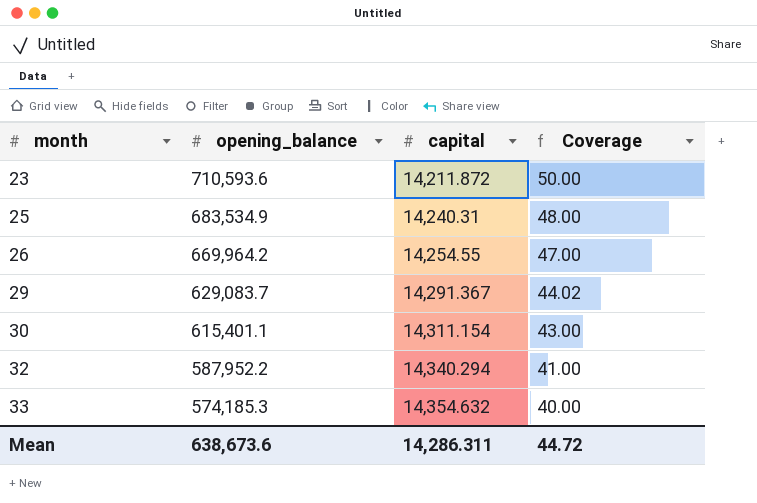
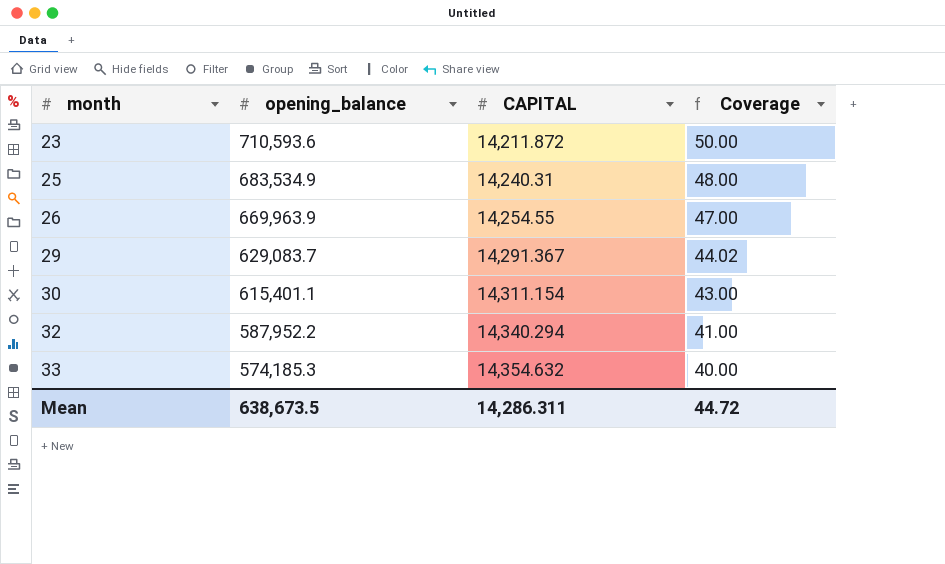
column name: capital -> CAPITAL
26 | opening_balance: 669,964.2 -> 669,963.9
Mean | opening_balance: 638,673.6 -> 638,673.5

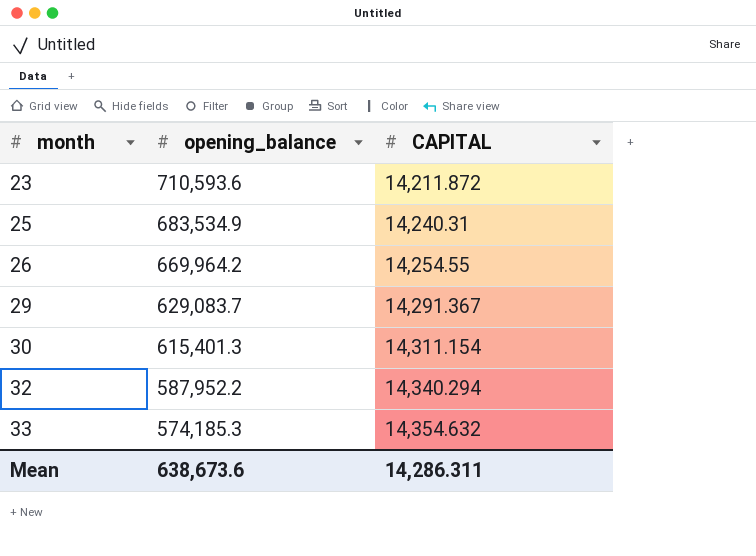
column Coverage | formula: [opening_balance] / [CAPITAL] -> none
26 | opening_balance: 669,963.9 -> 669,964.2
30 | opening_balance: 615,401.1 -> 615,401.3
Mean | opening_balance: 638,673.5 -> 638,673.6

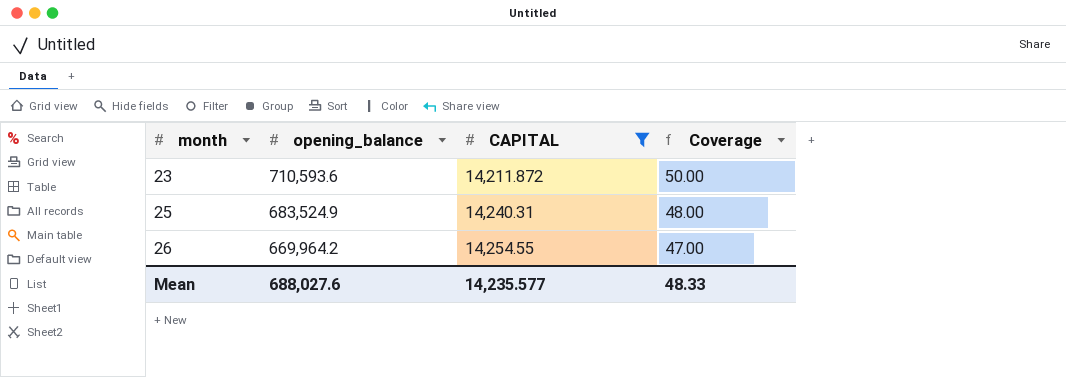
filter: none -> CAPITAL <= 14,254.55
column Coverage | formula: none -> [opening_balance] / [CAPITAL]
25 | opening_balance: 683,534.9 -> 683,524.9
Mean | opening_balance: 638,673.6 -> 688,027.6
Mean | CAPITAL: 14,286.311 -> 14,235.577

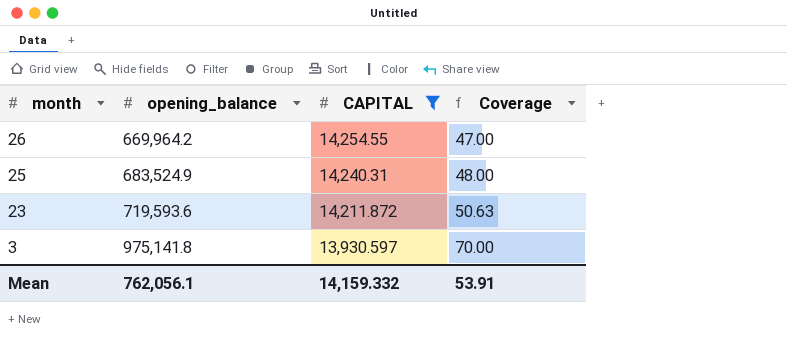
row order: month ascending -> month descending
23 | opening_balance: 710,593.6 -> 719,593.6
23 | Coverage: 50.00 -> 50.63
row 3: none -> 975,141.8 | 13,930.597 | 70.00
Mean | opening_balance: 688,027.6 -> 762,056.1
Mean | CAPITAL: 14,235.577 -> 14,159.332
Mean | Coverage: 48.33 -> 53.91

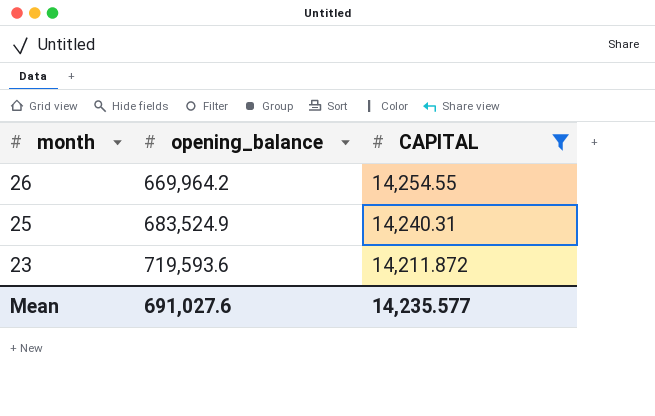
column Coverage | formula: [opening_balance] / [CAPITAL] -> none
row 3: 975,141.8 | 13,930.597 | 70.00 -> none
Mean | opening_balance: 762,056.1 -> 691,027.6
Mean | CAPITAL: 14,159.332 -> 14,235.577

